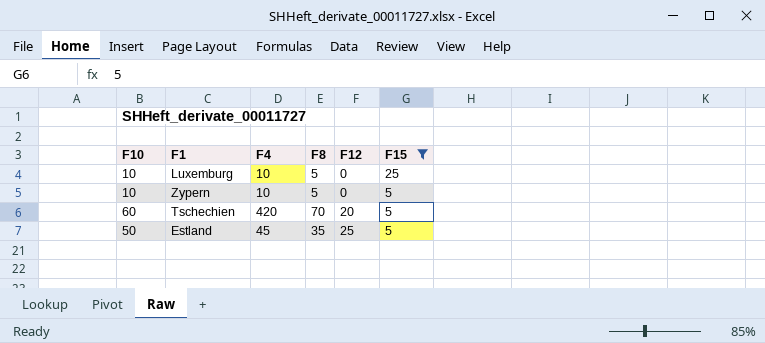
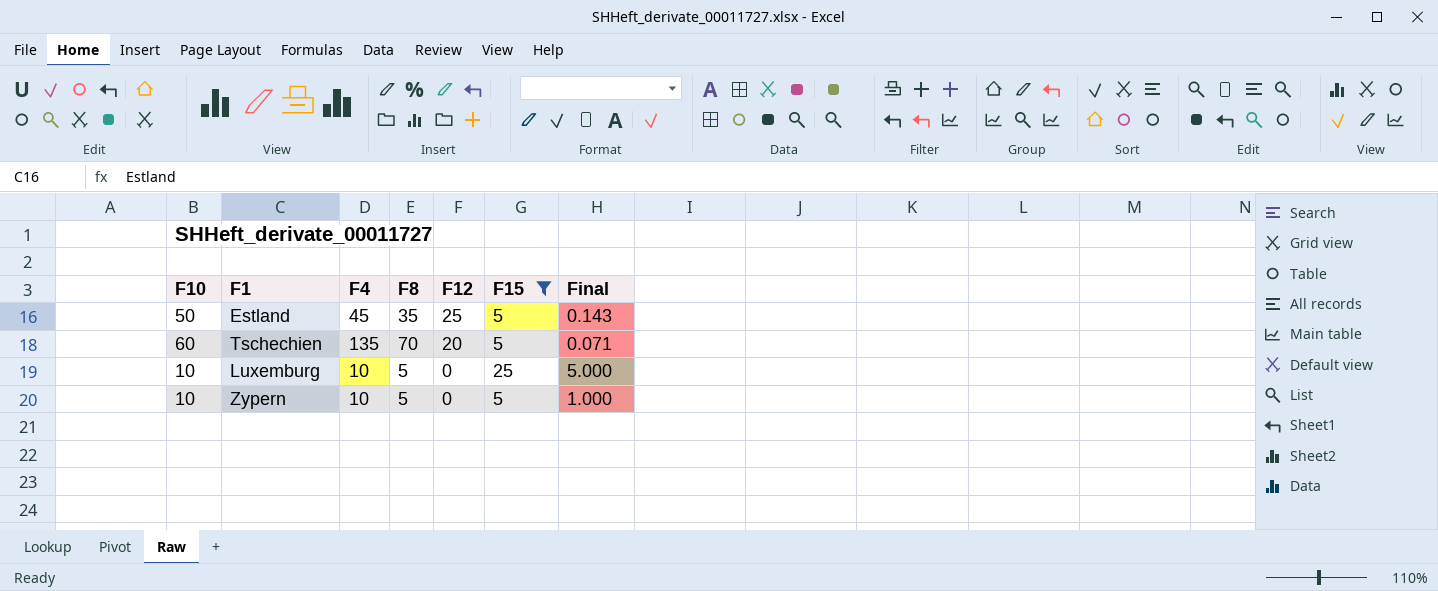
row order: F12 ascending -> F12 descending
column Final | formula: none -> [F15] / [F8]
Tschechien | F4: 420 -> 135

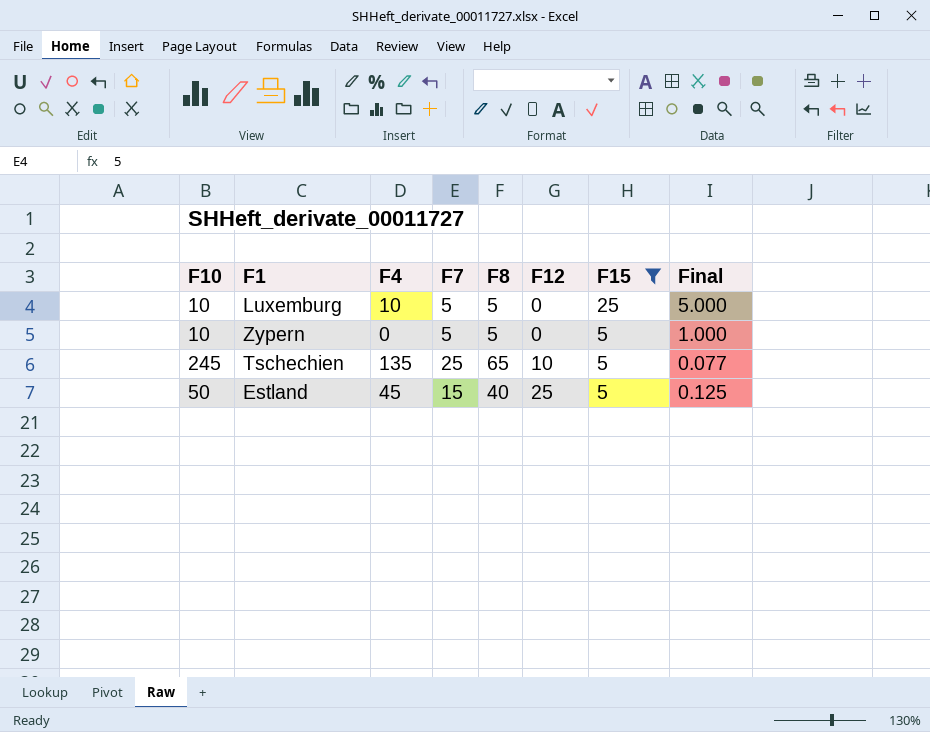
row order: F12 descending -> F12 ascending
column F7 | position: none -> 4
Zypern | F4: 10 -> 0
Tschechien | F10: 60 -> 245
Tschechien | F8: 70 -> 65
Tschechien | F12: 20 -> 10
Tschechien | Final: 0.071 -> 0.077
Estland | F8: 35 -> 40
Estland | Final: 0.143 -> 0.125

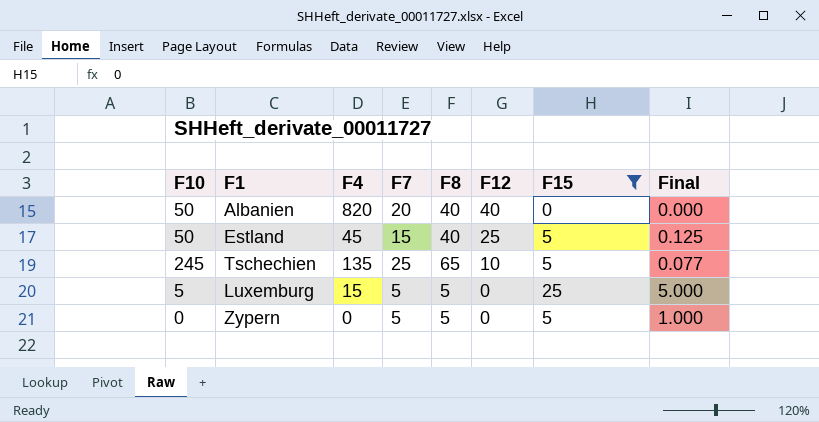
row order: F12 ascending -> F12 descending
row Albanien: none -> 50 | 820 | 20 | 40 | 40 | 0 | 0.000
Luxemburg | F10: 10 -> 5
Luxemburg | F4: 10 -> 15
Zypern | F10: 10 -> 0

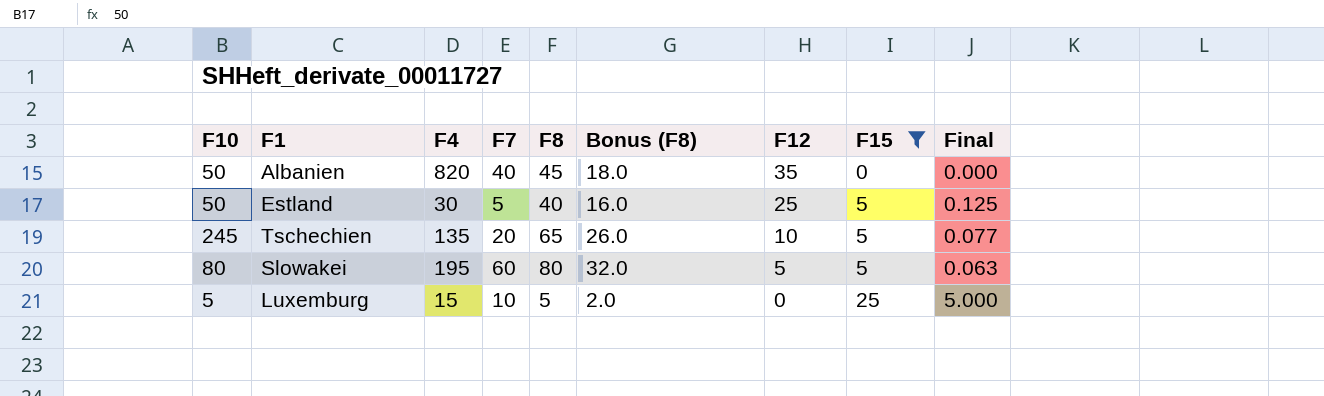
column Bonus (F8) | formula: none -> [F8] * 0.4
row Zypern: 0 | 0 | 5 | 5 | 0 | 5 | 1.000 -> none
Albanien | F7: 20 -> 40
Albanien | F8: 40 -> 45
Albanien | F12: 40 -> 35
Estland | F4: 45 -> 30
Estland | F7: 15 -> 5
Tschechien | F7: 25 -> 20
row Slowakei: none -> 80 | 195 | 60 | 80 | 32.0 | 5 | 5 | 0.063
Luxemburg | F7: 5 -> 10

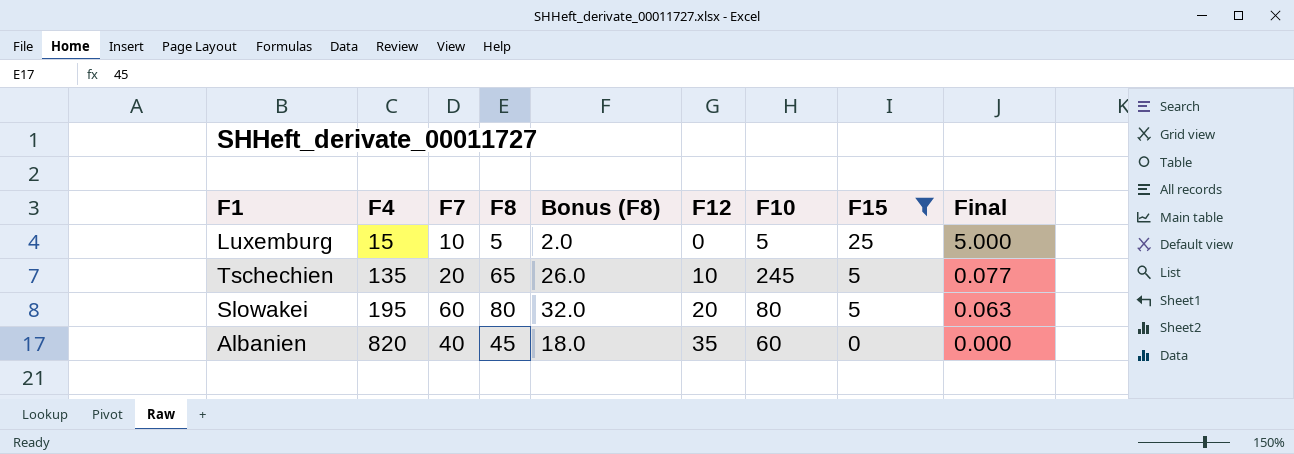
row order: F12 descending -> F4 ascending
column F10 | position: 1 -> 7
row Estland: 50 | 30 | 5 | 40 | 16.0 | 25 | 5 | 0.125 -> none
Slowakei | F12: 5 -> 20
Albanien | F10: 50 -> 60

